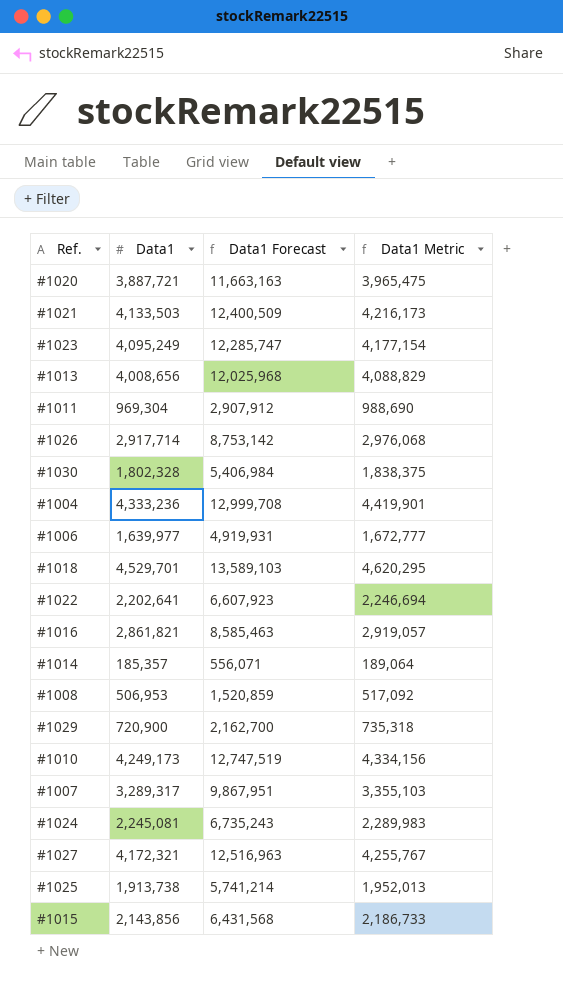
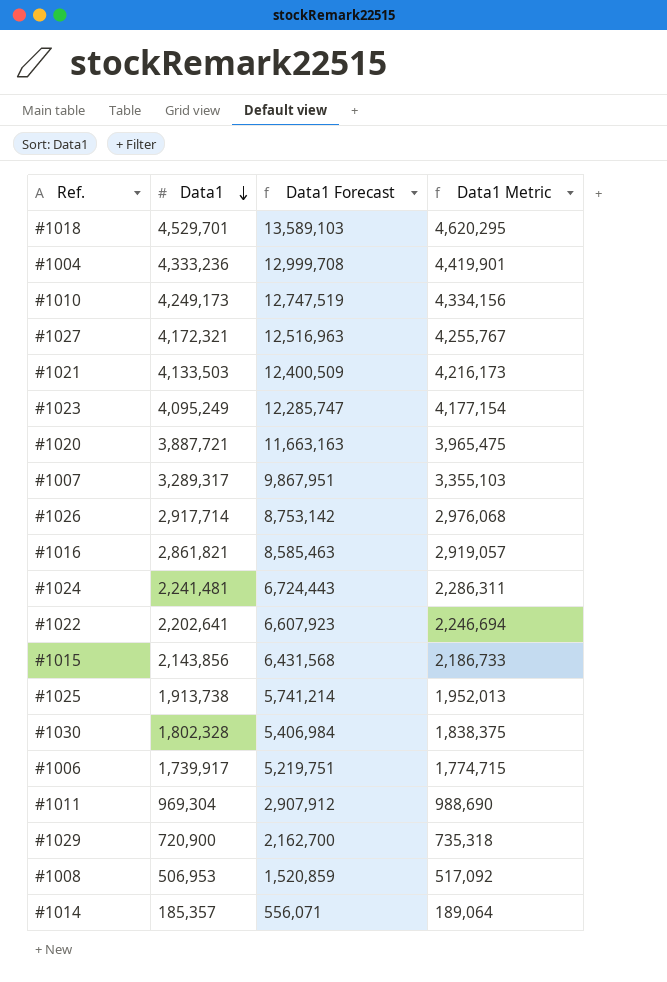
row order: none -> Data1 descending
row #1013: 4,008,656 | 12,025,968 | 4,088,829 -> none
#1024 | Data1: 2,245,081 -> 2,241,481
#1024 | Data1 Forecast: 6,735,243 -> 6,724,443
#1024 | Data1 Metric: 2,289,983 -> 2,286,311
#1006 | Data1: 1,639,977 -> 1,739,917
#1006 | Data1 Forecast: 4,919,931 -> 5,219,751
#1006 | Data1 Metric: 1,672,777 -> 1,774,715

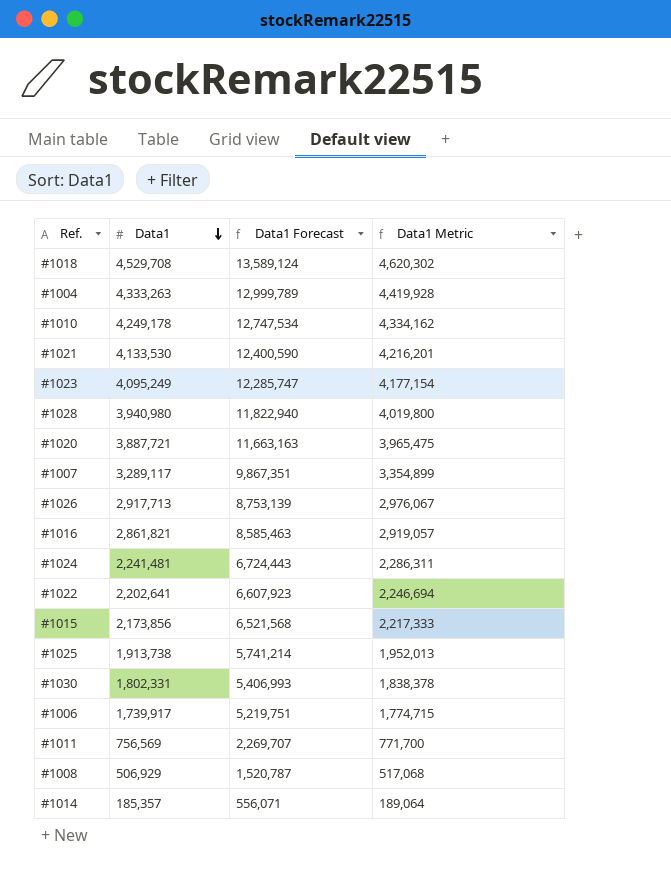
row #1027: 4,172,321 | 12,516,963 | 4,255,767 -> none
row #1029: 720,900 | 2,162,700 | 735,318 -> none
#1018 | Data1: 4,529,701 -> 4,529,708
#1018 | Data1 Forecast: 13,589,103 -> 13,589,124
#1018 | Data1 Metric: 4,620,295 -> 4,620,302
#1004 | Data1: 4,333,236 -> 4,333,263
#1004 | Data1 Forecast: 12,999,708 -> 12,999,789
#1004 | Data1 Metric: 4,419,901 -> 4,419,928
#1010 | Data1: 4,249,173 -> 4,249,178
#1010 | Data1 Forecast: 12,747,519 -> 12,747,534
#1010 | Data1 Metric: 4,334,156 -> 4,334,162
#1021 | Data1: 4,133,503 -> 4,133,530
#1021 | Data1 Forecast: 12,400,509 -> 12,400,590
#1021 | Data1 Metric: 4,216,173 -> 4,216,201
row #1028: none -> 3,940,980 | 11,822,940 | 4,019,800
#1007 | Data1: 3,289,317 -> 3,289,117
#1007 | Data1 Forecast: 9,867,951 -> 9,867,351
#1007 | Data1 Metric: 3,355,103 -> 3,354,899
#1026 | Data1: 2,917,714 -> 2,917,713
#1026 | Data1 Forecast: 8,753,142 -> 8,753,139
#1026 | Data1 Metric: 2,976,068 -> 2,976,067
#1015 | Data1: 2,143,856 -> 2,173,856
#1015 | Data1 Forecast: 6,431,568 -> 6,521,568
#1015 | Data1 Metric: 2,186,733 -> 2,217,333
#1030 | Data1: 1,802,328 -> 1,802,331
#1030 | Data1 Forecast: 5,406,984 -> 5,406,993
#1030 | Data1 Metric: 1,838,375 -> 1,838,378
#1011 | Data1: 969,304 -> 756,569
#1011 | Data1 Forecast: 2,907,912 -> 2,269,707
#1011 | Data1 Metric: 988,690 -> 771,700
#1008 | Data1: 506,953 -> 506,929
#1008 | Data1 Forecast: 1,520,859 -> 1,520,787
#1008 | Data1 Metric: 517,092 -> 517,068

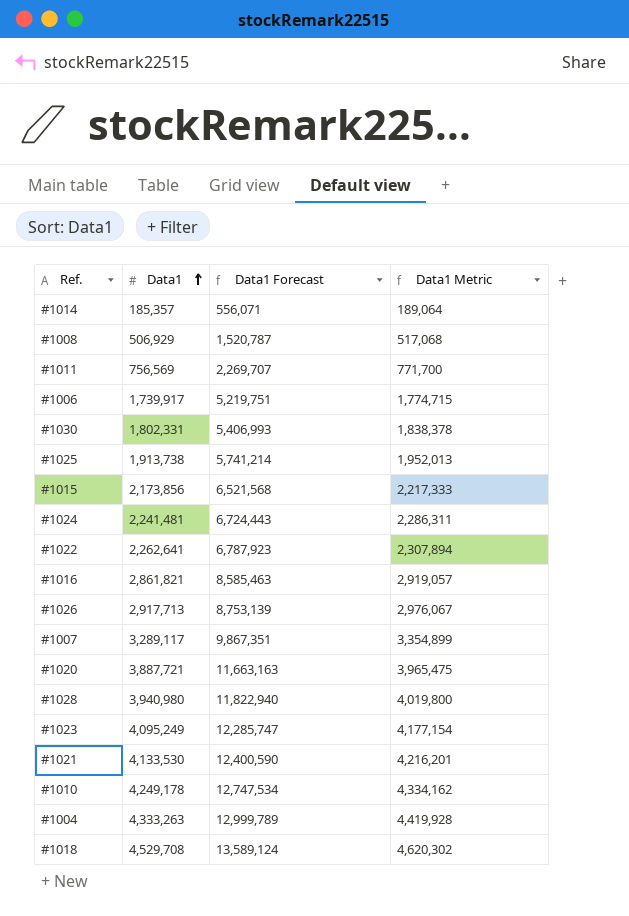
row order: Data1 descending -> Data1 ascending
#1022 | Data1: 2,202,641 -> 2,262,641
#1022 | Data1 Forecast: 6,607,923 -> 6,787,923
#1022 | Data1 Metric: 2,246,694 -> 2,307,894

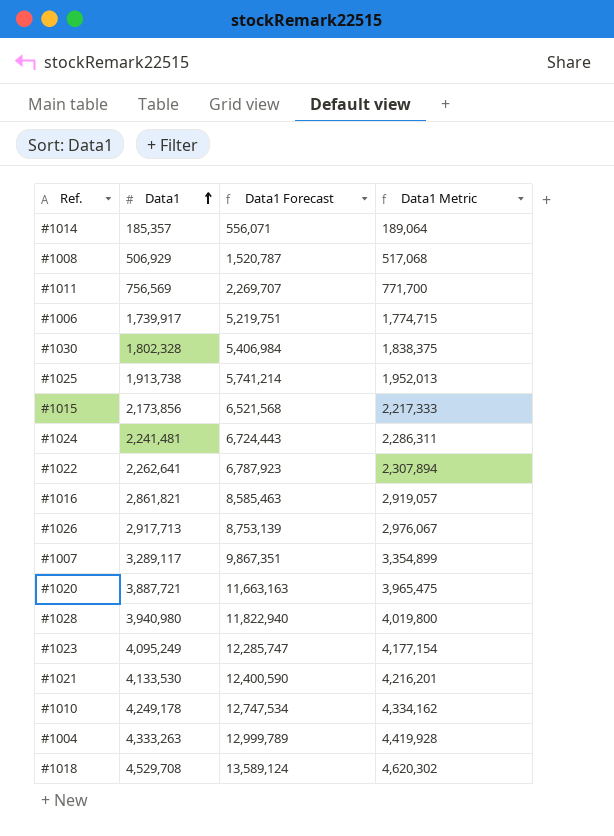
#1030 | Data1: 1,802,331 -> 1,802,328
#1030 | Data1 Forecast: 5,406,993 -> 5,406,984
#1030 | Data1 Metric: 1,838,378 -> 1,838,375

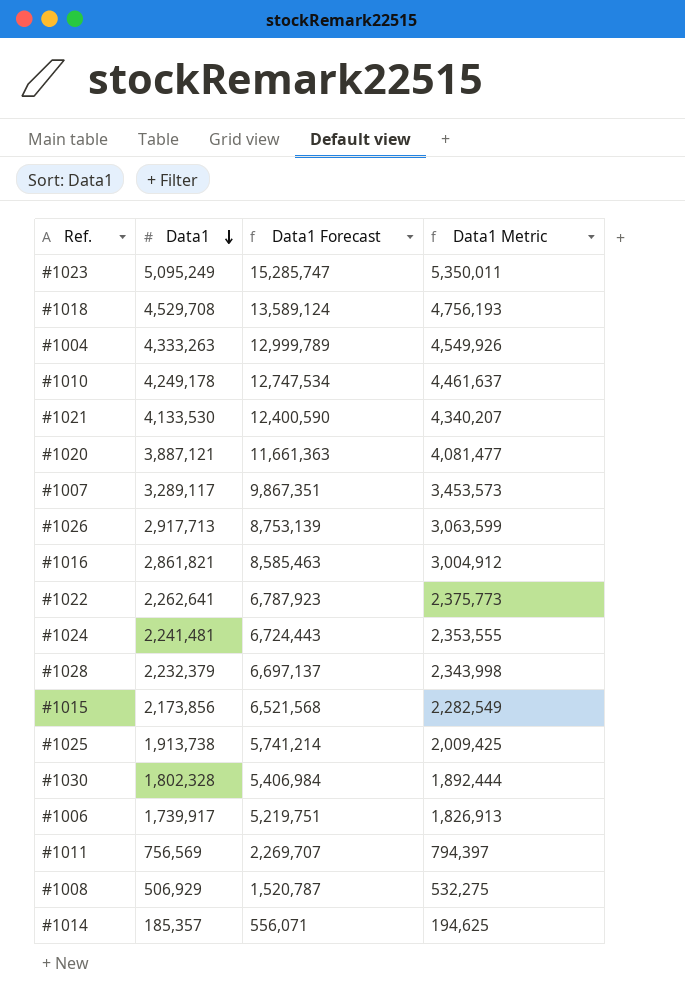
row order: Data1 ascending -> Data1 descending
column Data1 Metric | formula: [Data1] * 1.02 -> [Data1] * 1.05
#1023 | Data1: 4,095,249 -> 5,095,249
#1023 | Data1 Forecast: 12,285,747 -> 15,285,747
#1020 | Data1: 3,887,721 -> 3,887,121
#1020 | Data1 Forecast: 11,663,163 -> 11,661,363
#1028 | Data1: 3,940,980 -> 2,232,379
#1028 | Data1 Forecast: 11,822,940 -> 6,697,137

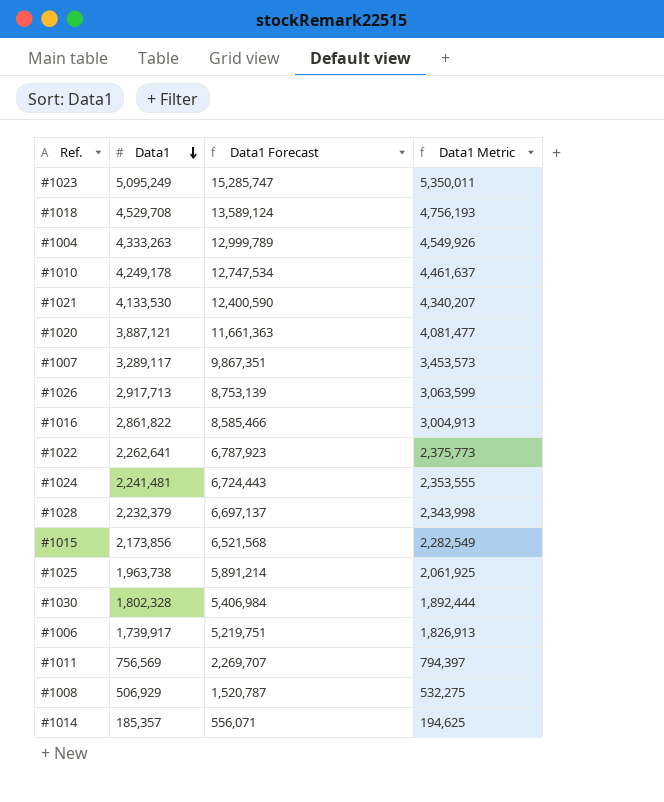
#1016 | Data1: 2,861,821 -> 2,861,822
#1016 | Data1 Forecast: 8,585,463 -> 8,585,466
#1016 | Data1 Metric: 3,004,912 -> 3,004,913
#1025 | Data1: 1,913,738 -> 1,963,738
#1025 | Data1 Forecast: 5,741,214 -> 5,891,214
#1025 | Data1 Metric: 2,009,425 -> 2,061,925

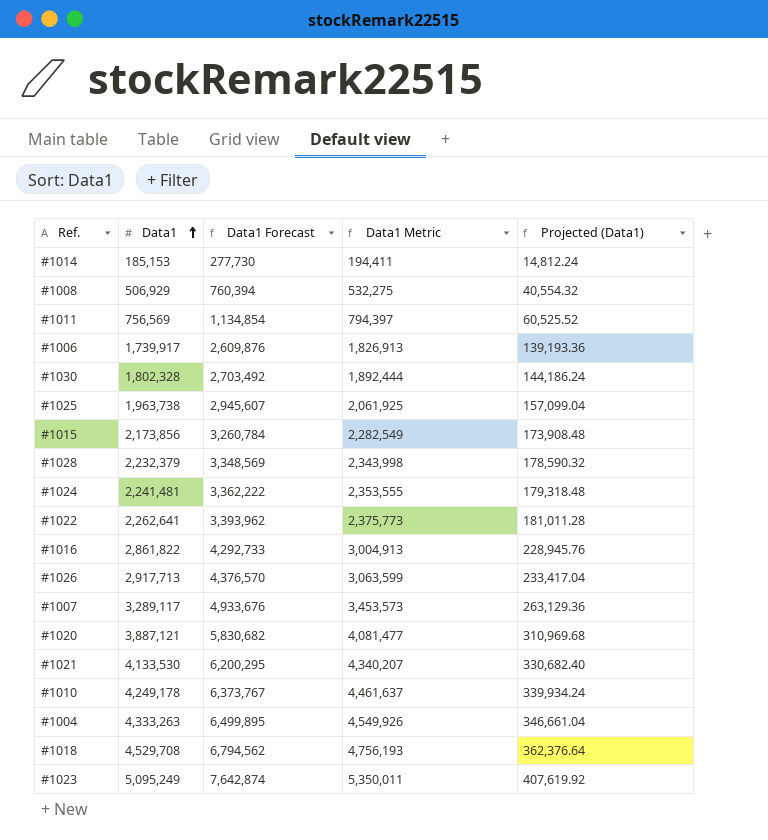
row order: Data1 descending -> Data1 ascending
column Data1 Forecast | formula: [Data1] * 3 -> [Data1] * 1.5
column Projected (Data1) | formula: none -> [Data1] * 0.08
#1014 | Data1: 185,357 -> 185,153
#1014 | Data1 Metric: 194,625 -> 194,411

